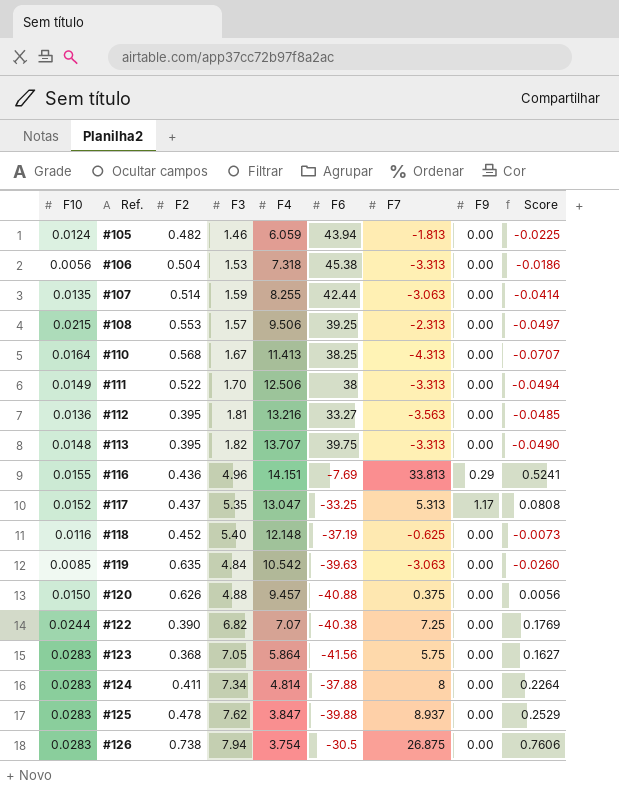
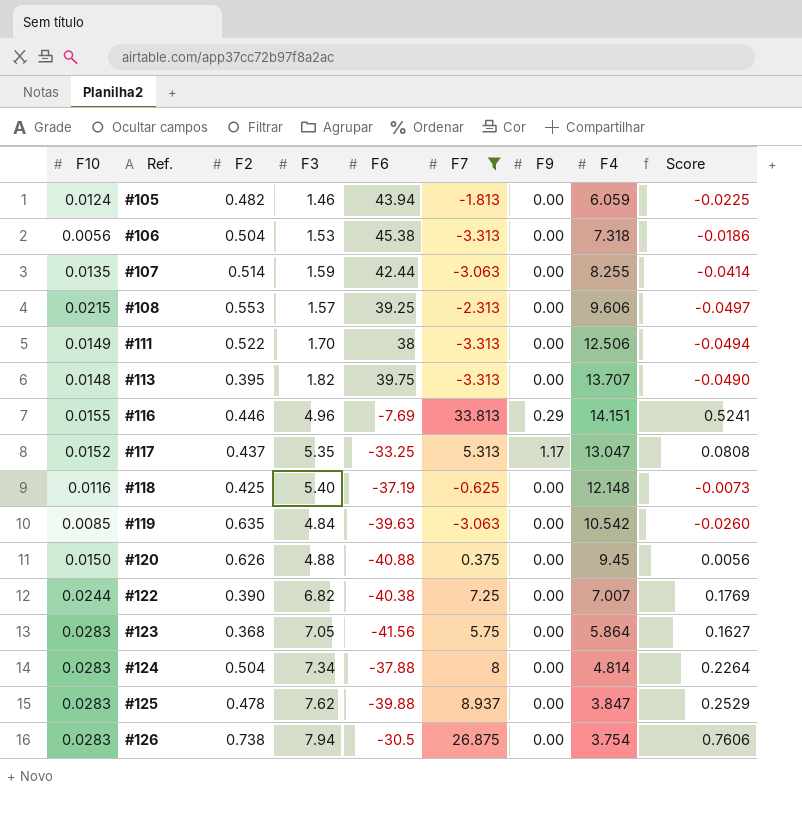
filter: none -> F7 >= -3.313
column F4 | position: 5 -> 8
#108 | F4: 9.506 -> 9.606
#116 | F2: 0.436 -> 0.446
#118 | F2: 0.452 -> 0.425
#120 | F4: 9.457 -> 9.45
#122 | F4: 7.07 -> 7.007
#124 | F2: 0.411 -> 0.504

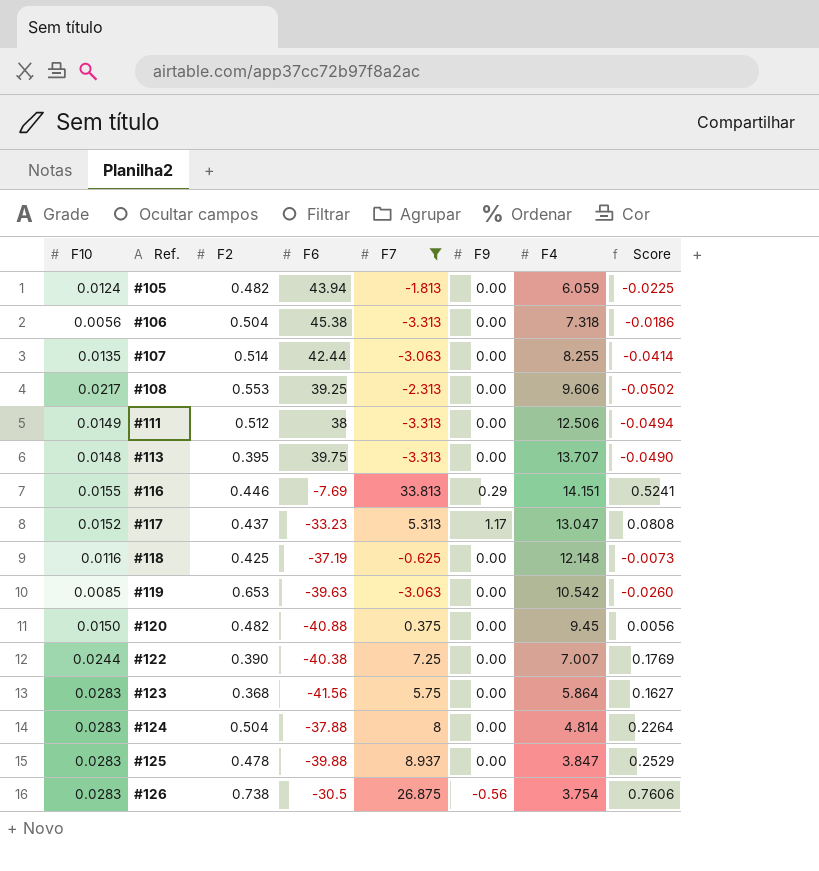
column F3 | position: 4 -> none
#108 | F10: 0.0215 -> 0.0217
#108 | Score: -0.0497 -> -0.0502
#111 | F2: 0.522 -> 0.512
#117 | F6: -33.25 -> -33.23
#119 | F2: 0.635 -> 0.653
#120 | F2: 0.626 -> 0.482
#126 | F9: 0.00 -> -0.56

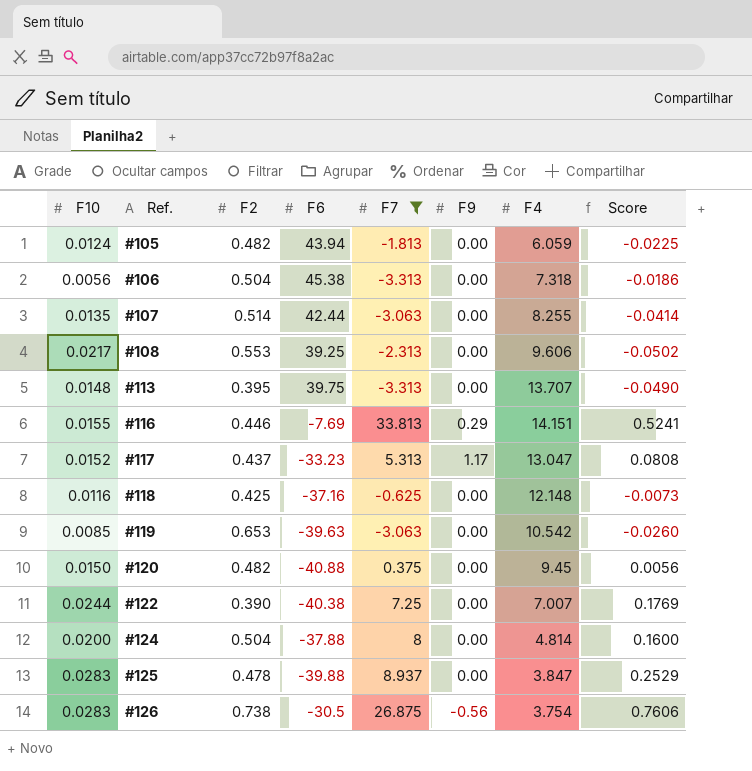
row #111: 0.0149 | 0.512 | 38 | -3.313 | 0.00 | 12.506 | -0.0494 -> none
row #123: 0.0283 | 0.368 | -41.56 | 5.75 | 0.00 | 5.864 | 0.1627 -> none
#118 | F6: -37.19 -> -37.16
#124 | F10: 0.0283 -> 0.0200
#124 | Score: 0.2264 -> 0.1600

